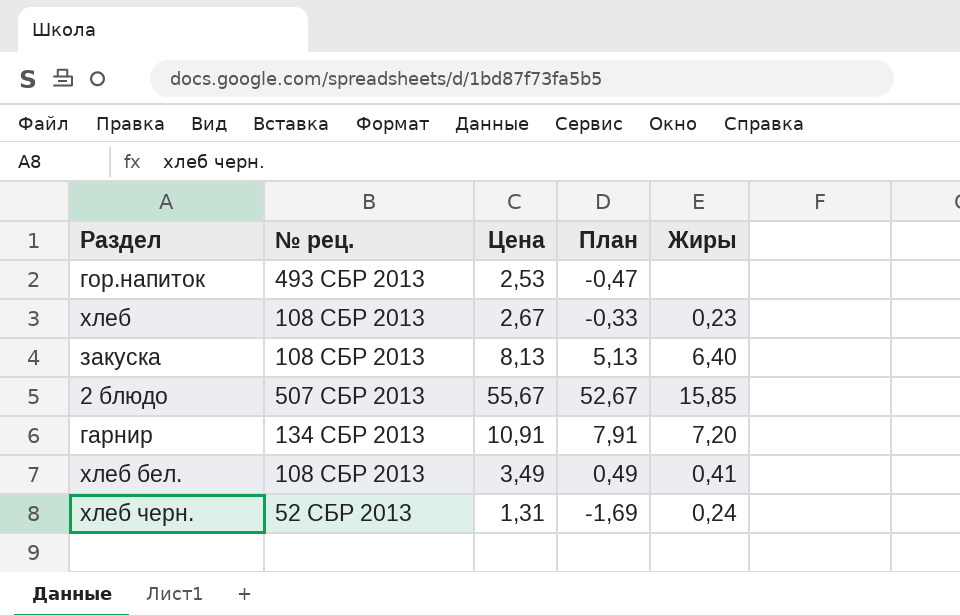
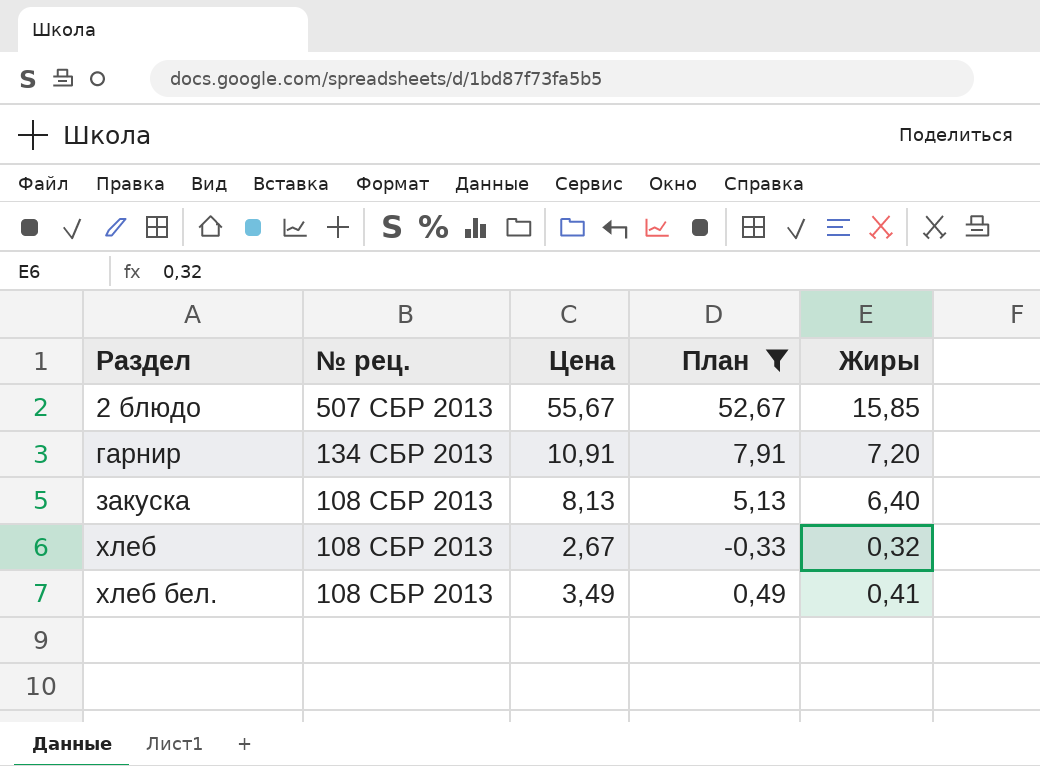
filter: none -> План >= -0,33
row order: none -> Раздел ascending
хлеб | Жиры: 0,23 -> 0,32

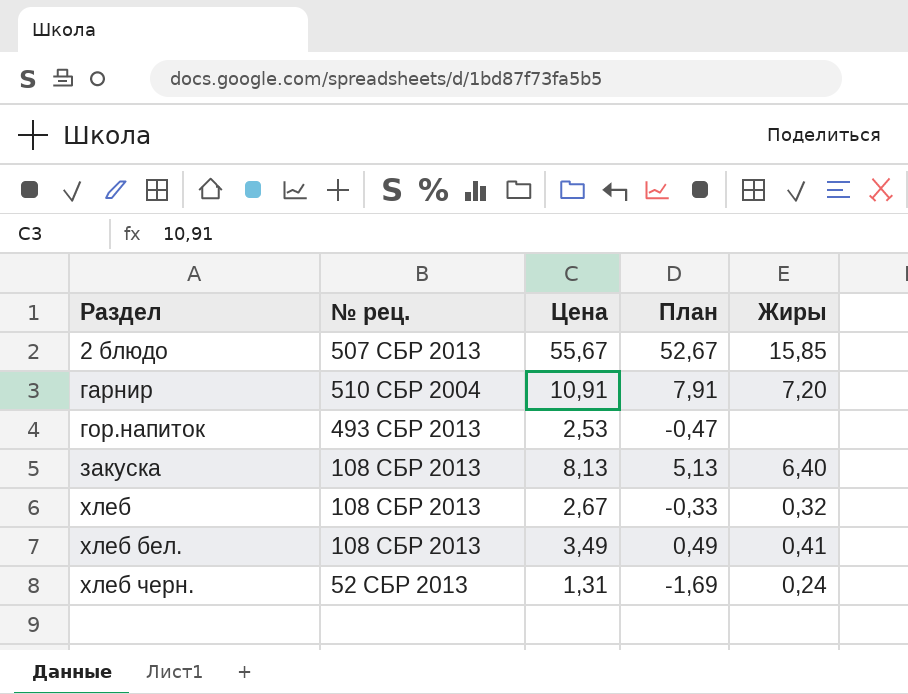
filter: План >= -0,33 -> none
гарнир | № рец.: 134 СБР 2013 -> 510 СБР 2004

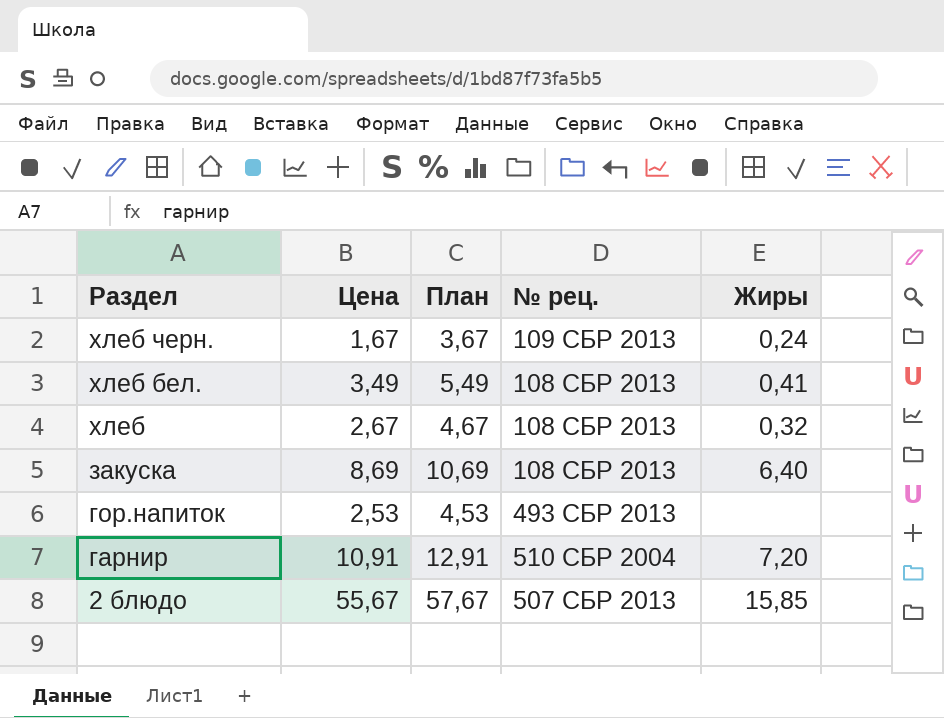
row order: Раздел ascending -> Раздел descending
column План | formula: [Цена] - 3 -> [Цена] + 2
column № рец. | position: 2 -> 4
хлеб черн. | Цена: 1,31 -> 1,67
хлеб черн. | № рец.: 52 СБР 2013 -> 109 СБР 2013
закуска | Цена: 8,13 -> 8,69

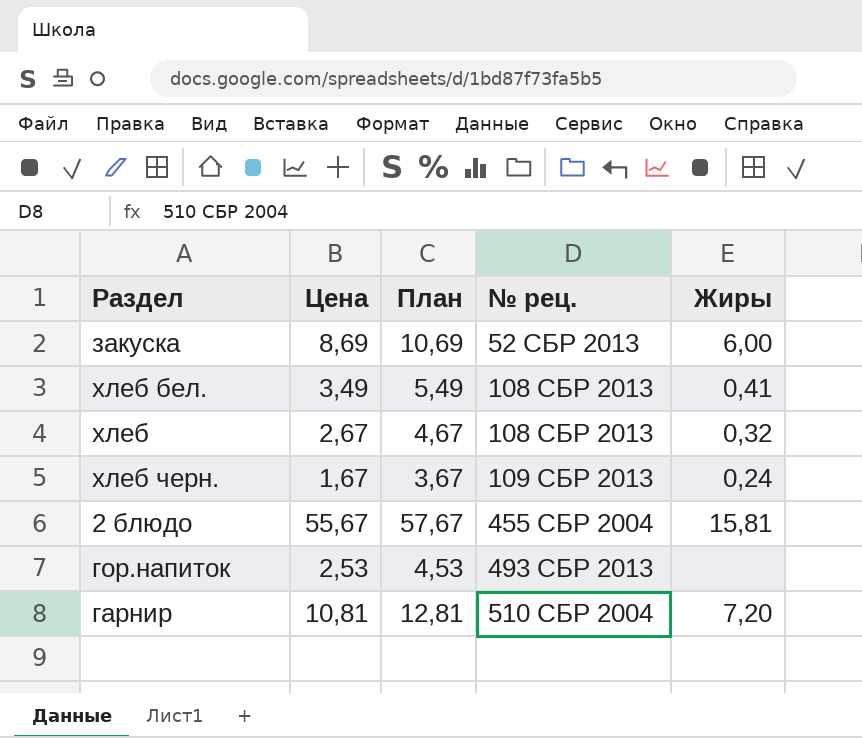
row order: Раздел descending -> № рец. ascending
закуска | № рец.: 108 СБР 2013 -> 52 СБР 2013
закуска | Жиры: 6,40 -> 6,00
2 блюдо | № рец.: 507 СБР 2013 -> 455 СБР 2004
2 блюдо | Жиры: 15,85 -> 15,81
гарнир | Цена: 10,91 -> 10,81
гарнир | План: 12,91 -> 12,81

